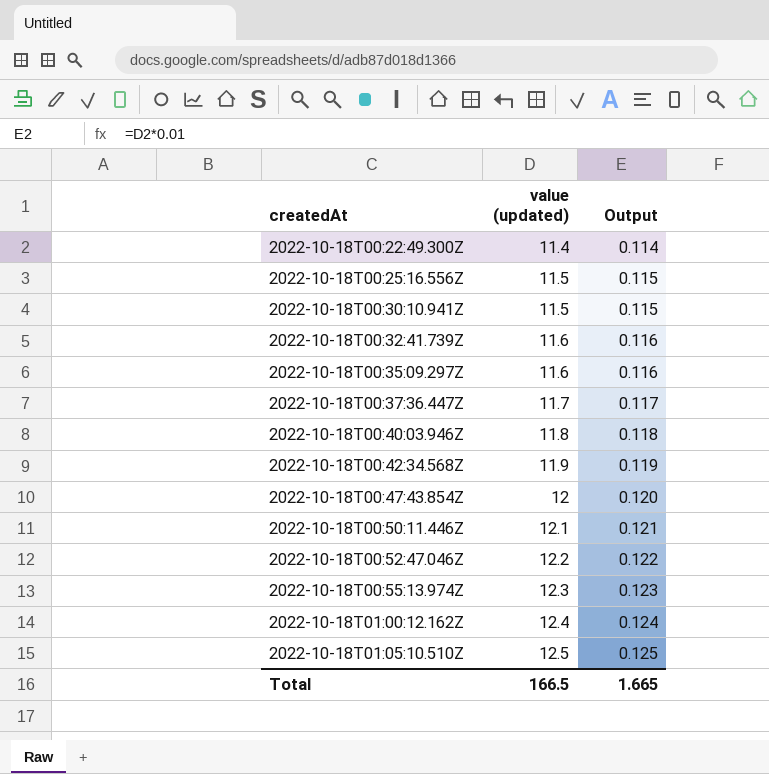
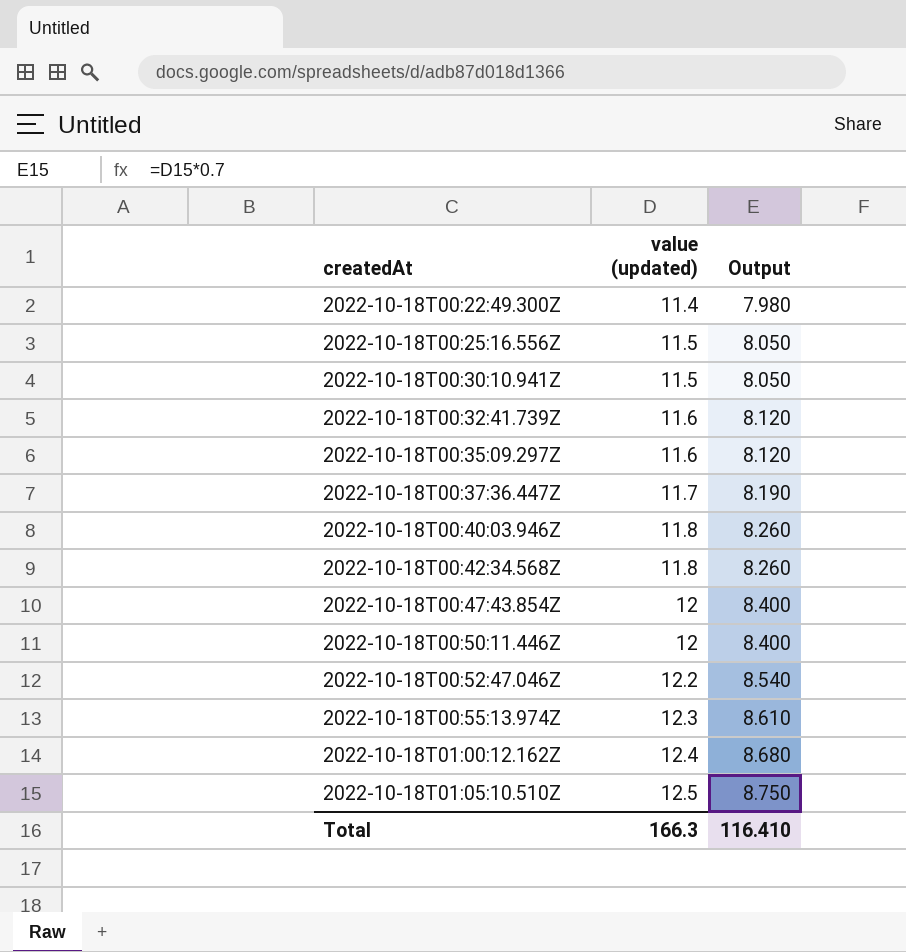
column Output | formula: [value (updated)] * 0.01 -> [value (updated)] * 0.7
2022-10-18T00:42:34.568Z | value (updated): 11.9 -> 11.8
2022-10-18T00:50:11.446Z | value (updated): 12.1 -> 12
Total | value (updated): 166.5 -> 166.3
Total | Output: 1.665 -> 116.410

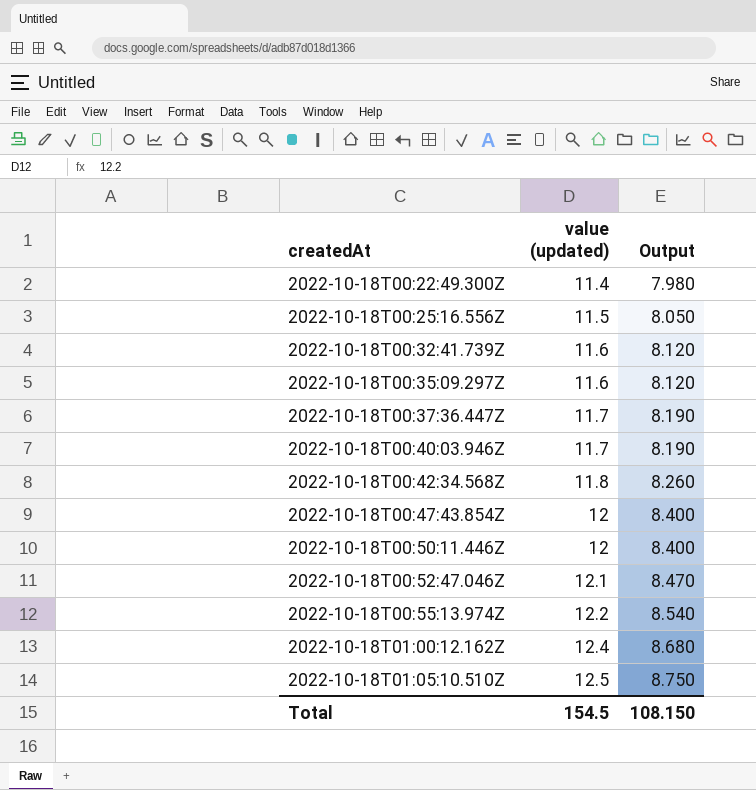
row 2022-10-18T00:30:10.941Z: 11.5 | 8.050 -> none
2022-10-18T00:40:03.946Z | value (updated): 11.8 -> 11.7
2022-10-18T00:40:03.946Z | Output: 8.260 -> 8.190
2022-10-18T00:52:47.046Z | value (updated): 12.2 -> 12.1
2022-10-18T00:52:47.046Z | Output: 8.540 -> 8.470
2022-10-18T00:55:13.974Z | value (updated): 12.3 -> 12.2
2022-10-18T00:55:13.974Z | Output: 8.610 -> 8.540
Total | value (updated): 166.3 -> 154.5
Total | Output: 116.410 -> 108.150

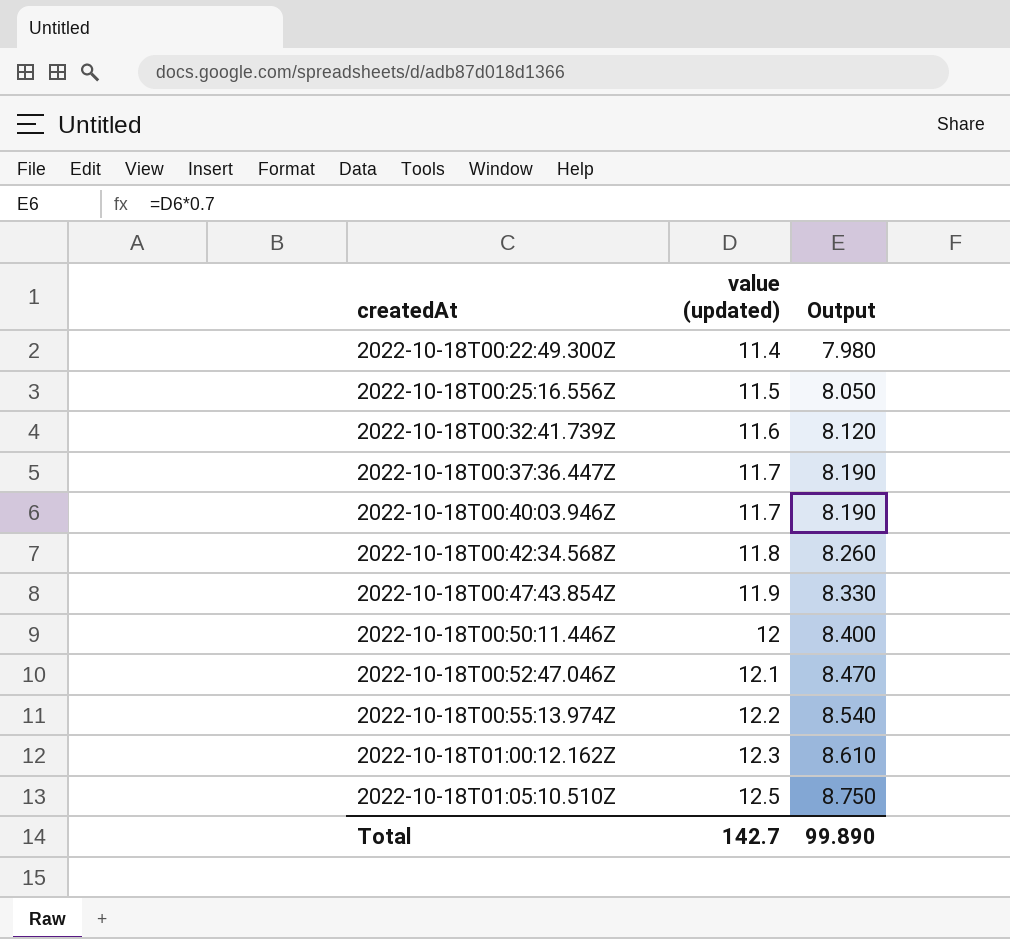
row 2022-10-18T00:35:09.297Z: 11.6 | 8.120 -> none
2022-10-18T00:47:43.854Z | value (updated): 12 -> 11.9
2022-10-18T00:47:43.854Z | Output: 8.400 -> 8.330
2022-10-18T01:00:12.162Z | value (updated): 12.4 -> 12.3
2022-10-18T01:00:12.162Z | Output: 8.680 -> 8.610
Total | value (updated): 154.5 -> 142.7
Total | Output: 108.150 -> 99.890

